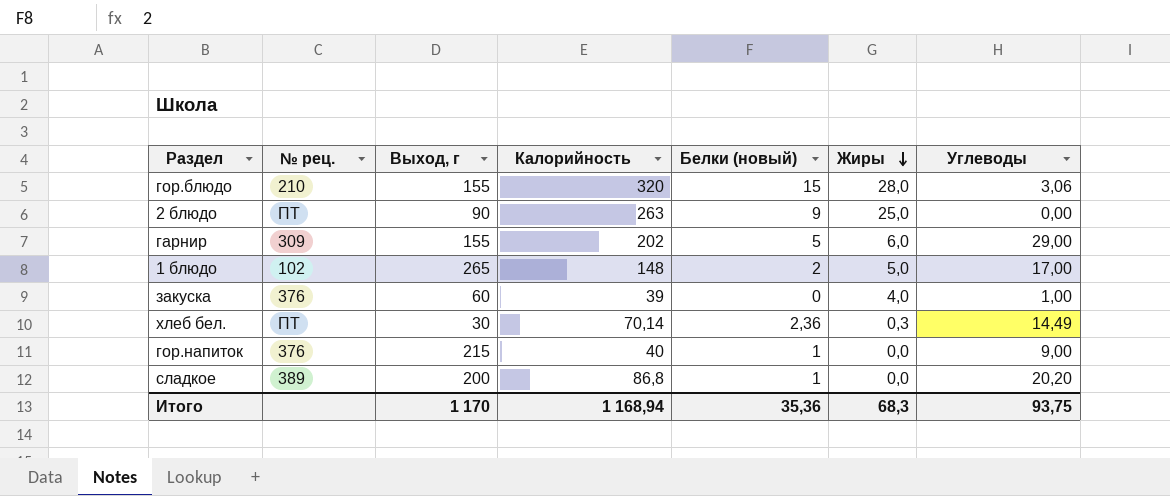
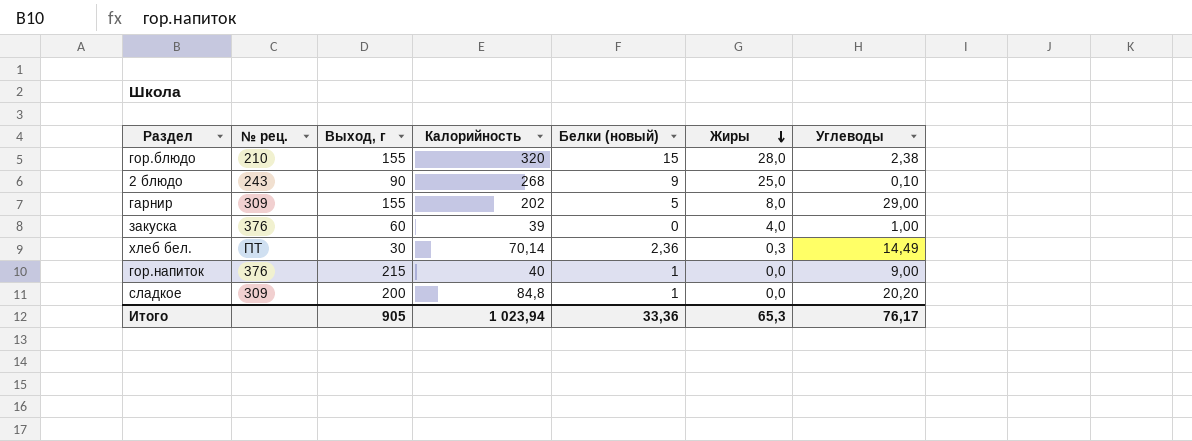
row 1 блюдо: 102 | 265 | 148 | 2 | 5,0 | 17,00 -> none
гор.блюдо | Углеводы: 3,06 -> 2,38
2 блюдо | № рец.: ПТ -> 243
2 блюдо | Калорийность: 263 -> 268
2 блюдо | Углеводы: 0,00 -> 0,10
гарнир | Жиры: 6,0 -> 8,0
сладкое | № рец.: 389 -> 309
сладкое | Калорийность: 86,8 -> 84,8
Итого | Выход, г: 1 170 -> 905
Итого | Калорийность: 1 168,94 -> 1 023,94
Итого | Белки (новый): 35,36 -> 33,36
Итого | Жиры: 68,3 -> 65,3
Итого | Углеводы: 93,75 -> 76,17

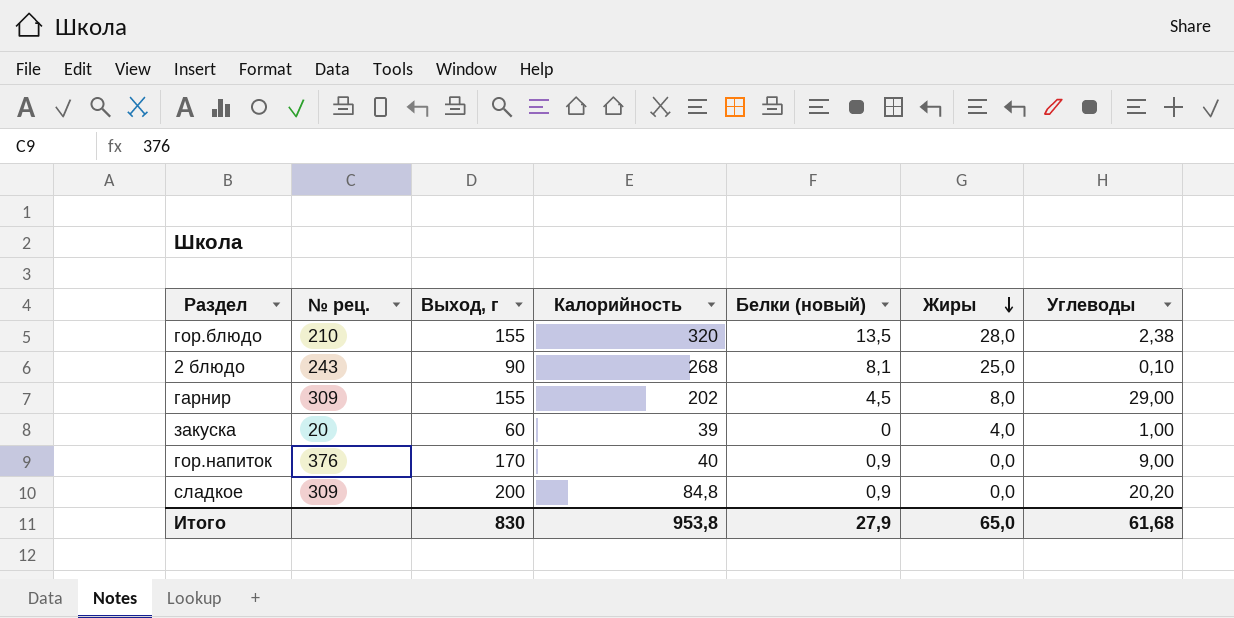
row хлеб бел.: ПТ | 30 | 70,14 | 2,36 | 0,3 | 14,49 -> none
гор.блюдо | Белки (новый): 15 -> 13,5
2 блюдо | Белки (новый): 9 -> 8,1
гарнир | Белки (новый): 5 -> 4,5
закуска | № рец.: 376 -> 20
гор.напиток | Выход, г: 215 -> 170
гор.напиток | Белки (новый): 1 -> 0,9
сладкое | Белки (новый): 1 -> 0,9
Итого | Выход, г: 905 -> 830
Итого | Калорийность: 1 023,94 -> 953,8
Итого | Белки (новый): 33,36 -> 27,9
Итого | Жиры: 65,3 -> 65,0
Итого | Углеводы: 76,17 -> 61,68

